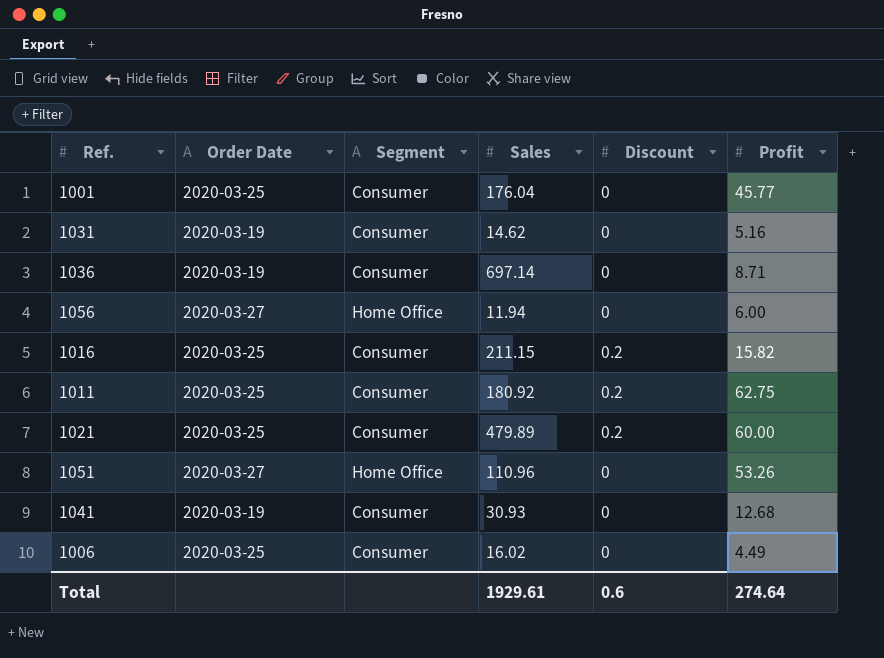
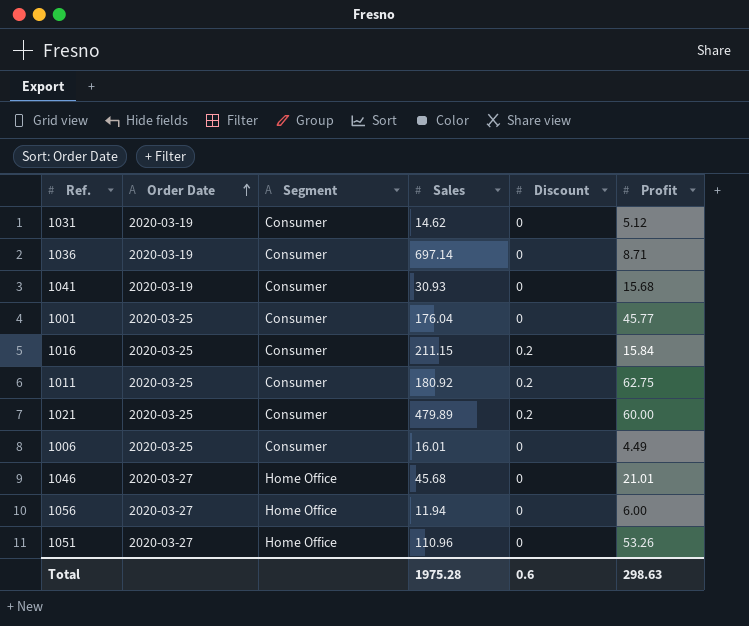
row order: none -> Order Date ascending
1031 | Profit: 5.16 -> 5.12
1041 | Profit: 12.68 -> 15.68
1016 | Profit: 15.82 -> 15.84
1006 | Sales: 16.02 -> 16.01
row 1046: none -> 2020-03-27 | Home Office | 45.68 | 0 | 21.01
Total | Sales: 1929.61 -> 1975.28
Total | Profit: 274.64 -> 298.63

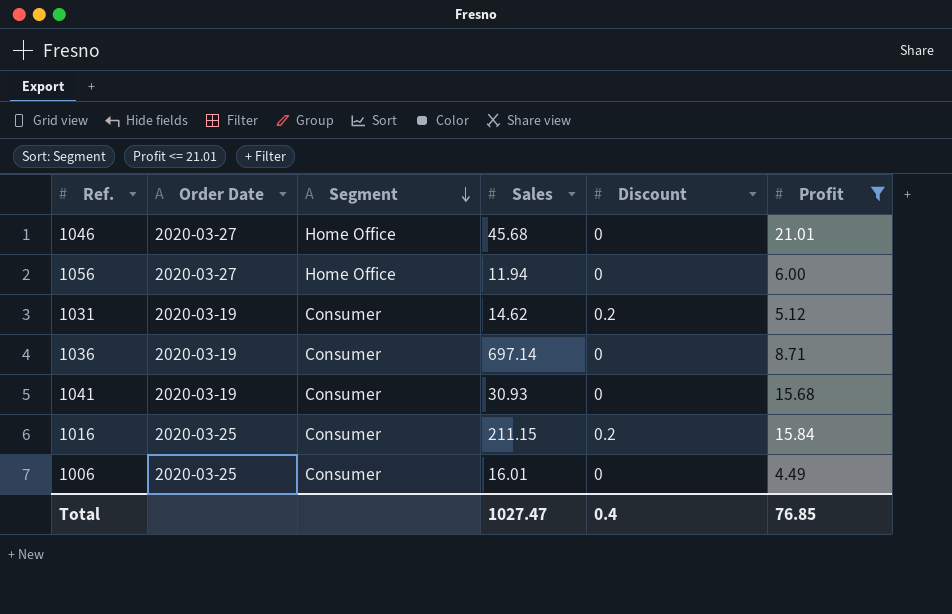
filter: none -> Profit <= 21.01
row order: Order Date ascending -> Segment descending
1031 | Discount: 0 -> 0.2
Total | Sales: 1975.28 -> 1027.47
Total | Discount: 0.6 -> 0.4
Total | Profit: 298.63 -> 76.85

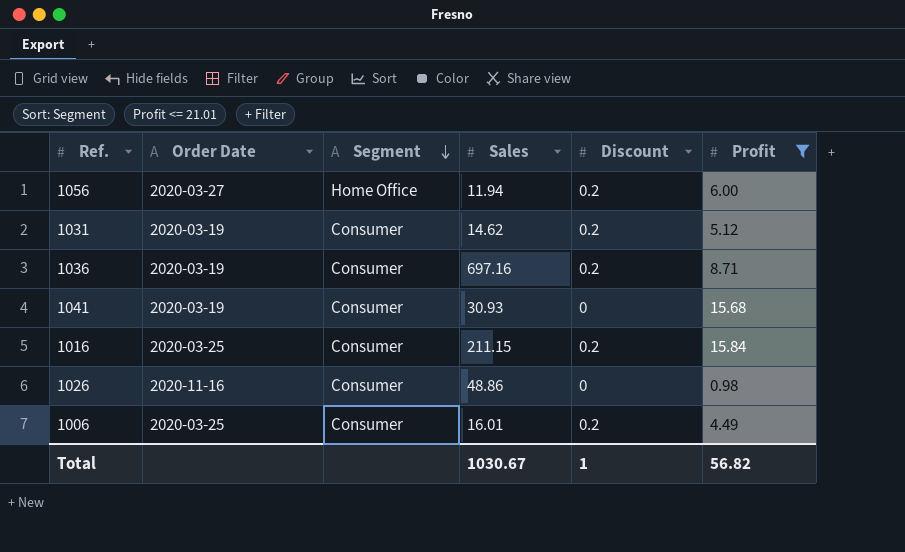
row 1046: 2020-03-27 | Home Office | 45.68 | 0 | 21.01 -> none
1056 | Discount: 0 -> 0.2
1036 | Sales: 697.14 -> 697.16
1036 | Discount: 0 -> 0.2
row 1026: none -> 2020-11-16 | Consumer | 48.86 | 0 | 0.98
1006 | Discount: 0 -> 0.2
Total | Sales: 1027.47 -> 1030.67
Total | Discount: 0.4 -> 1
Total | Profit: 76.85 -> 56.82

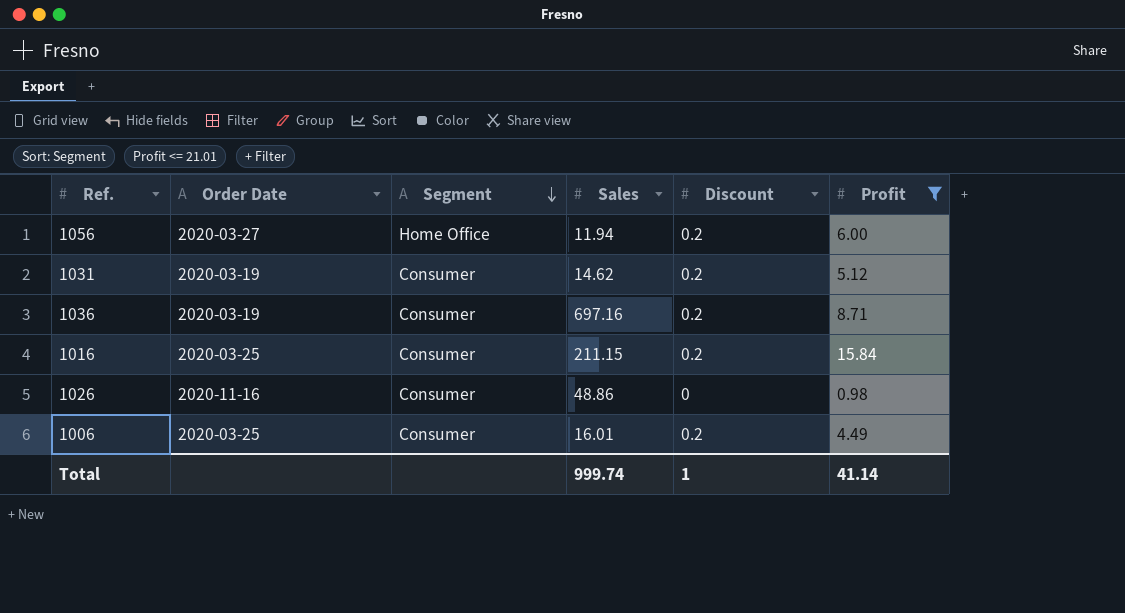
row 1041: 2020-03-19 | Consumer | 30.93 | 0 | 15.68 -> none
Total | Sales: 1030.67 -> 999.74
Total | Profit: 56.82 -> 41.14

